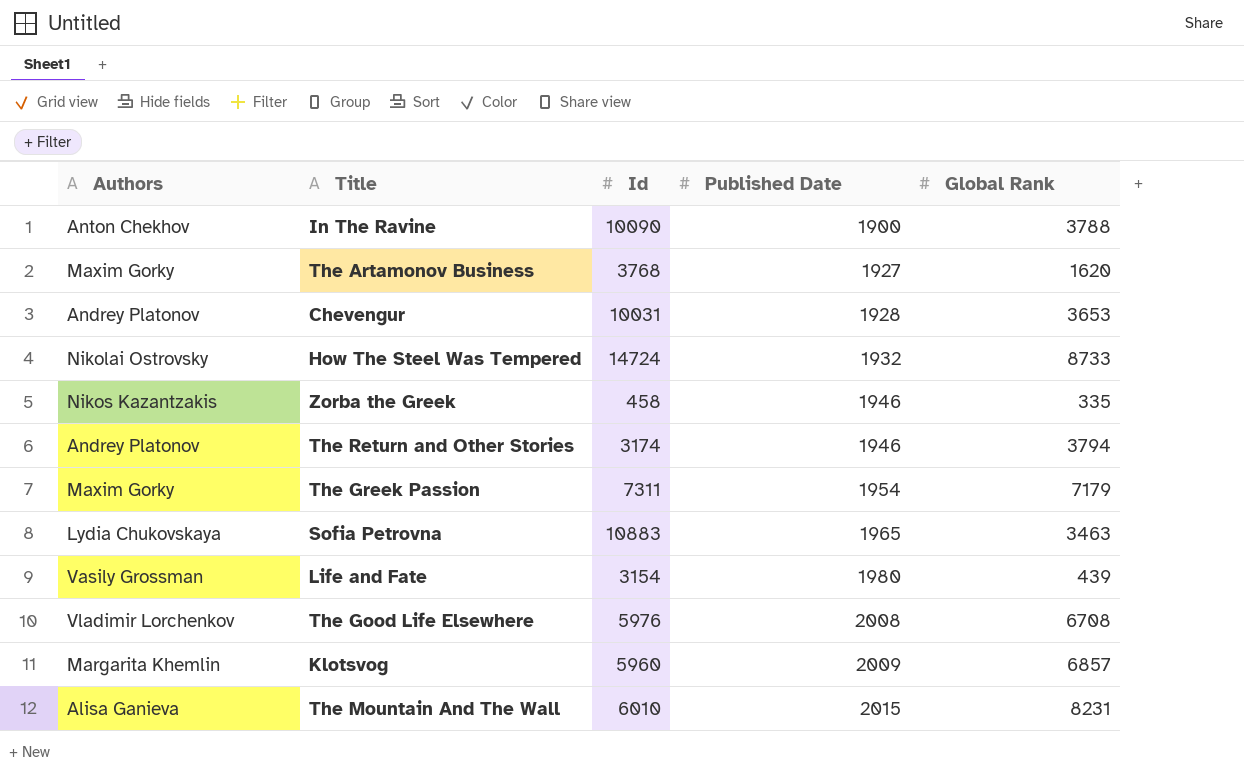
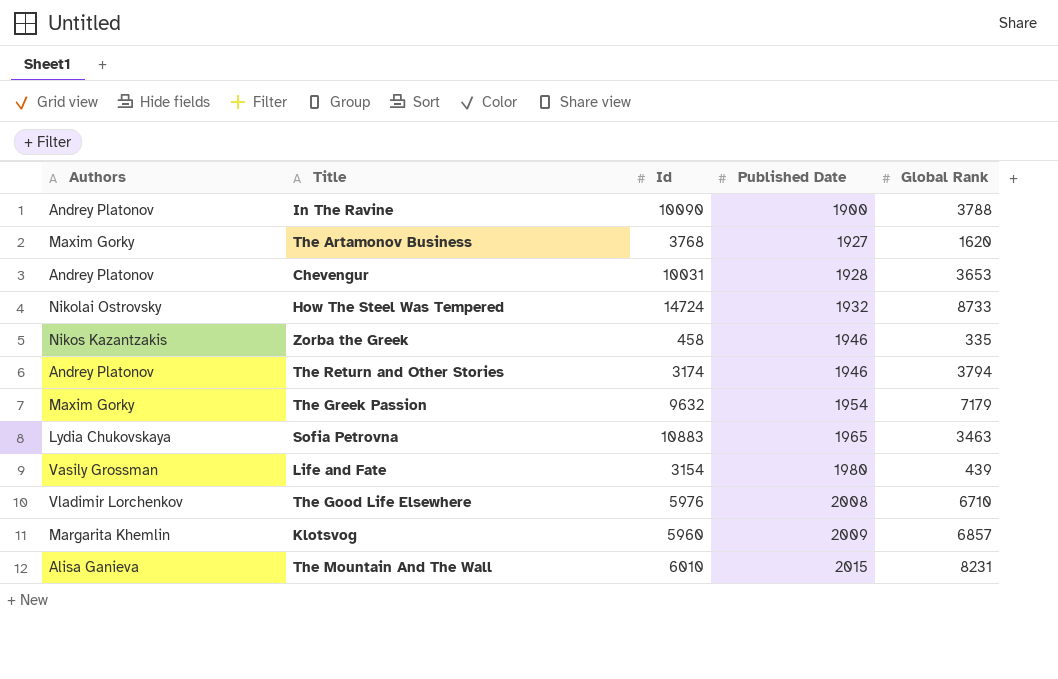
In The Ravine | Authors: Anton Chekhov -> Andrey Platonov
The Greek Passion | Id: 7311 -> 9632
The Good Life Elsewhere | Global Rank: 6708 -> 6710

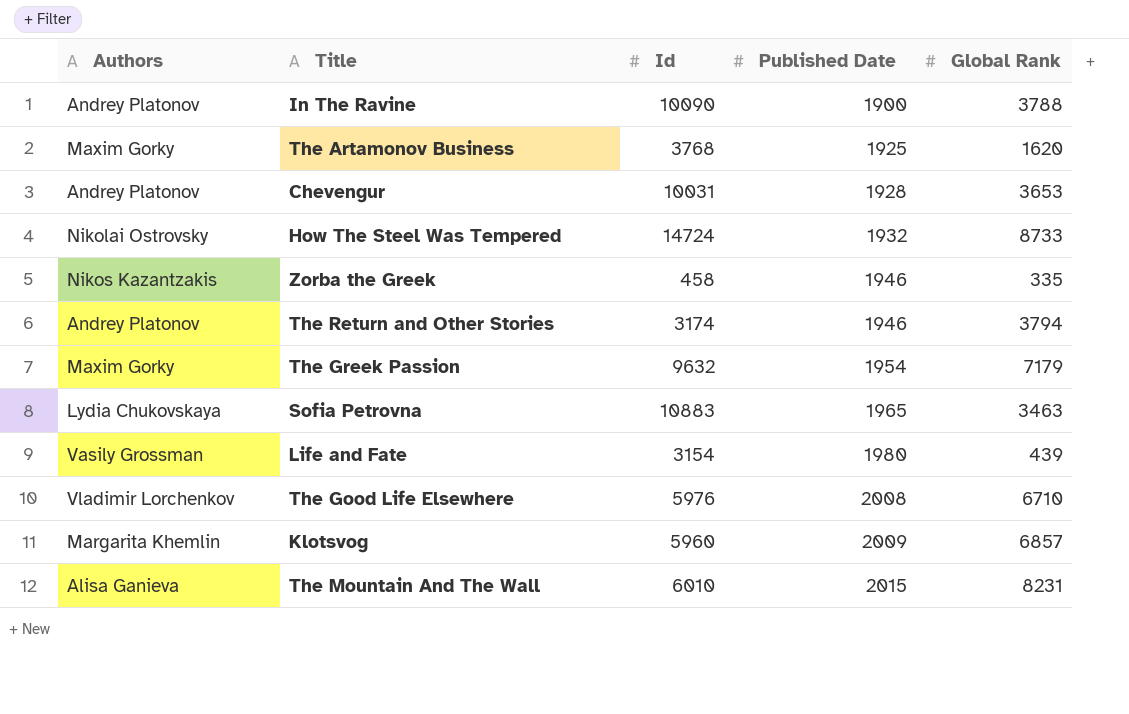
The Artamonov Business | Published Date: 1927 -> 1925

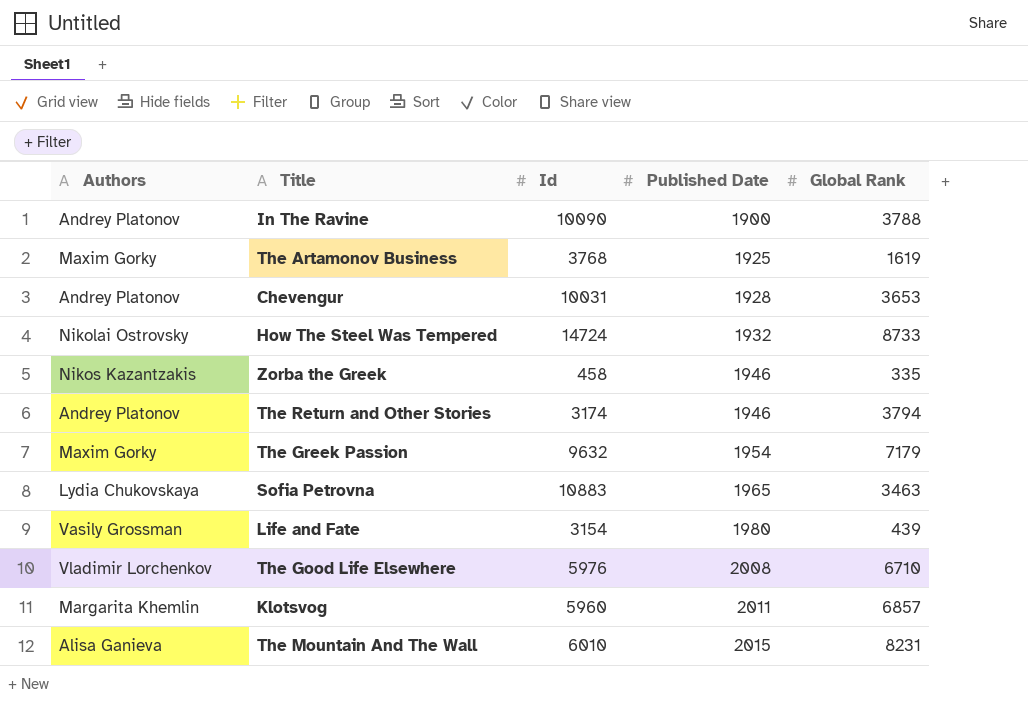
The Artamonov Business | Global Rank: 1620 -> 1619
Klotsvog | Published Date: 2009 -> 2011

